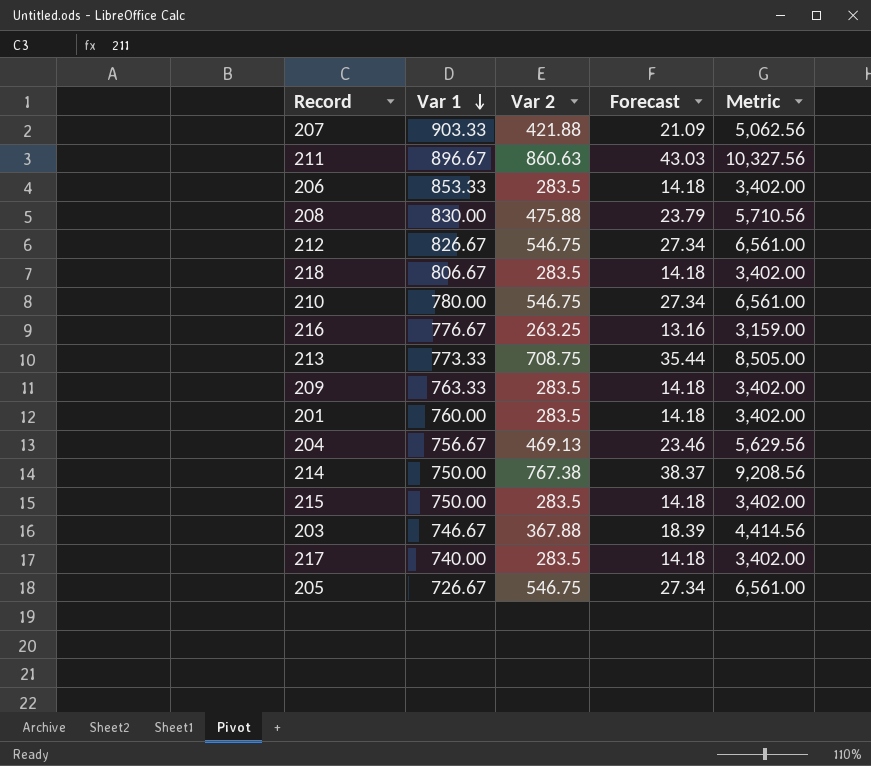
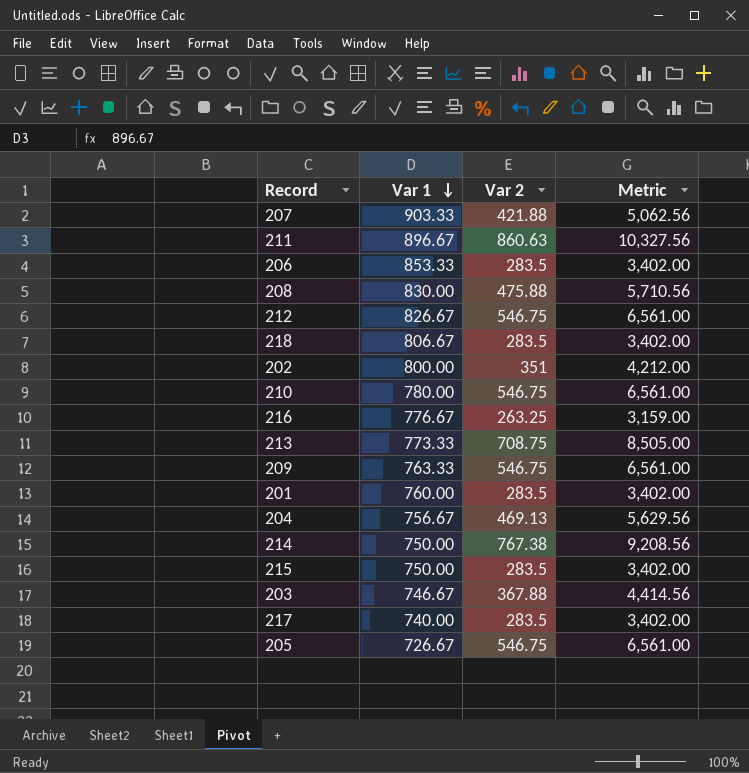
column Forecast | formula: [Var 2] * 0.05 -> none
row 202: none -> 800.00 | 351 | 4,212.00
209 | Var 2: 283.5 -> 546.75
209 | Metric: 3,402.00 -> 6,561.00

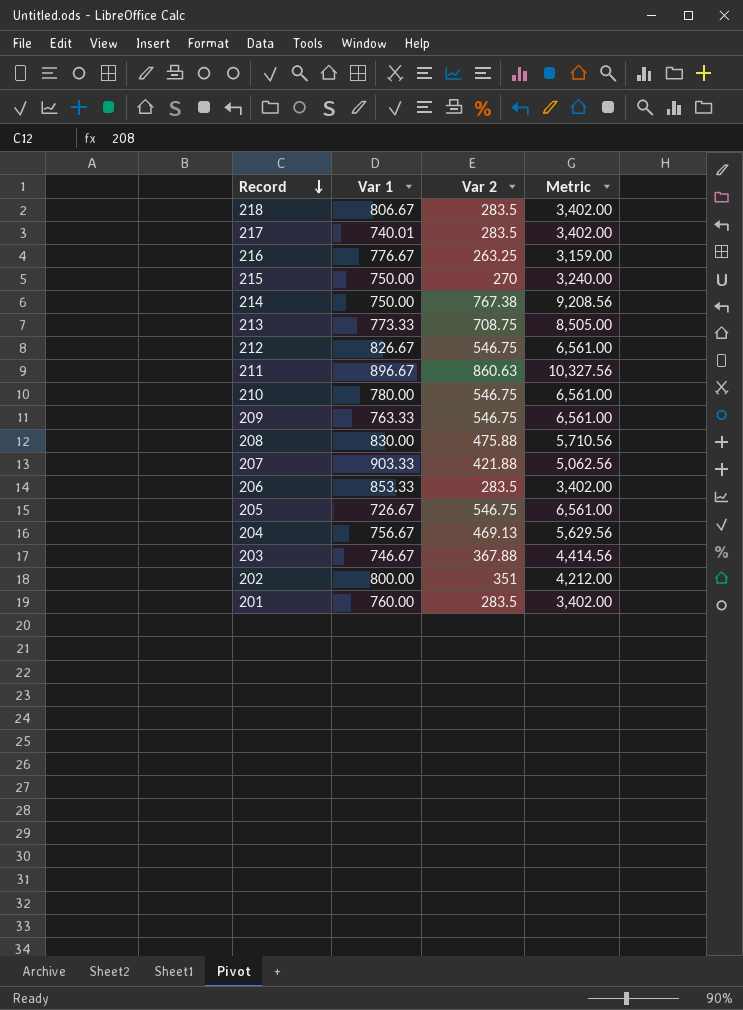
row order: Var 1 descending -> Record descending
217 | Var 1: 740.00 -> 740.01
215 | Var 2: 283.5 -> 270
215 | Metric: 3,402.00 -> 3,240.00

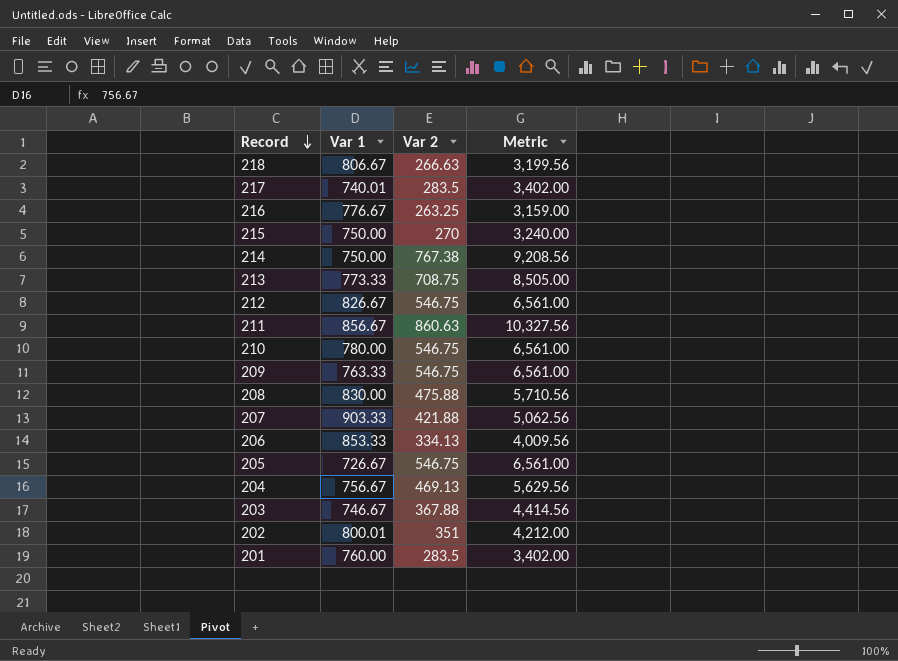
218 | Var 2: 283.5 -> 266.63
218 | Metric: 3,402.00 -> 3,199.56
211 | Var 1: 896.67 -> 856.67
206 | Var 2: 283.5 -> 334.13
206 | Metric: 3,402.00 -> 4,009.56
202 | Var 1: 800.00 -> 800.01

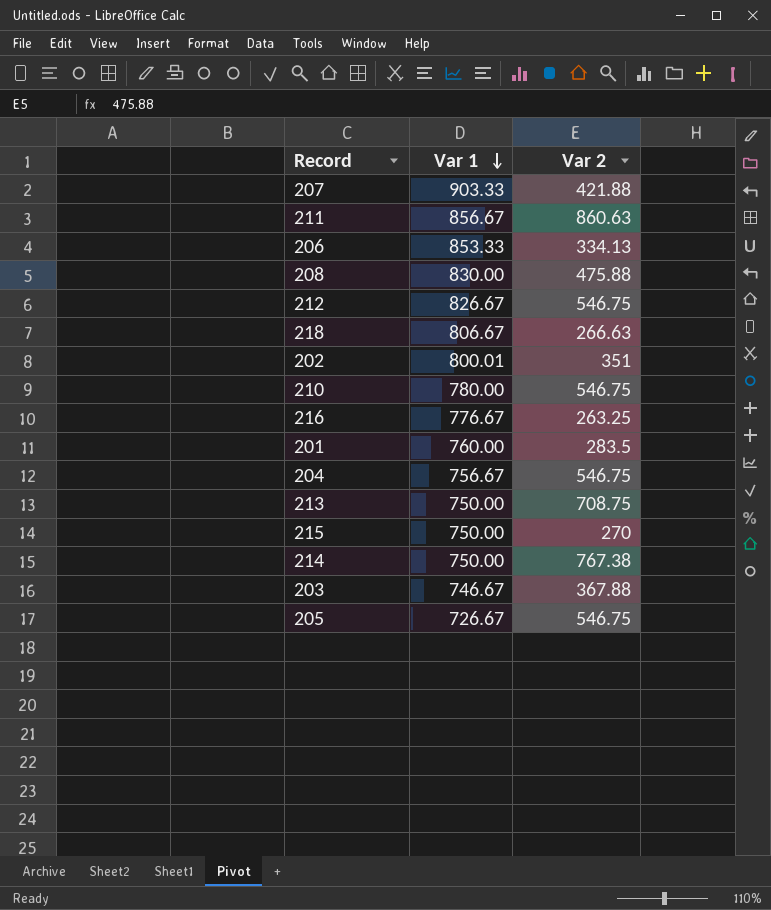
row order: Record descending -> Var 1 descending
column Metric | formula: [Var 2] * 12 -> none
row 217: 740.01 | 283.5 | 3,402.00 -> none
row 209: 763.33 | 546.75 | 6,561.00 -> none
204 | Var 2: 469.13 -> 546.75
213 | Var 1: 773.33 -> 750.00

